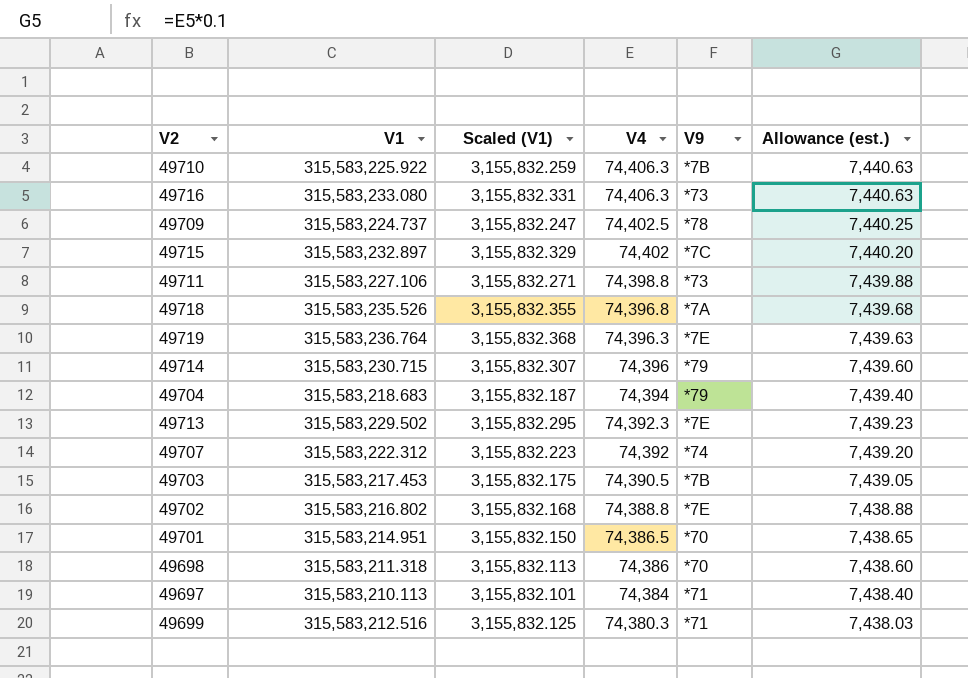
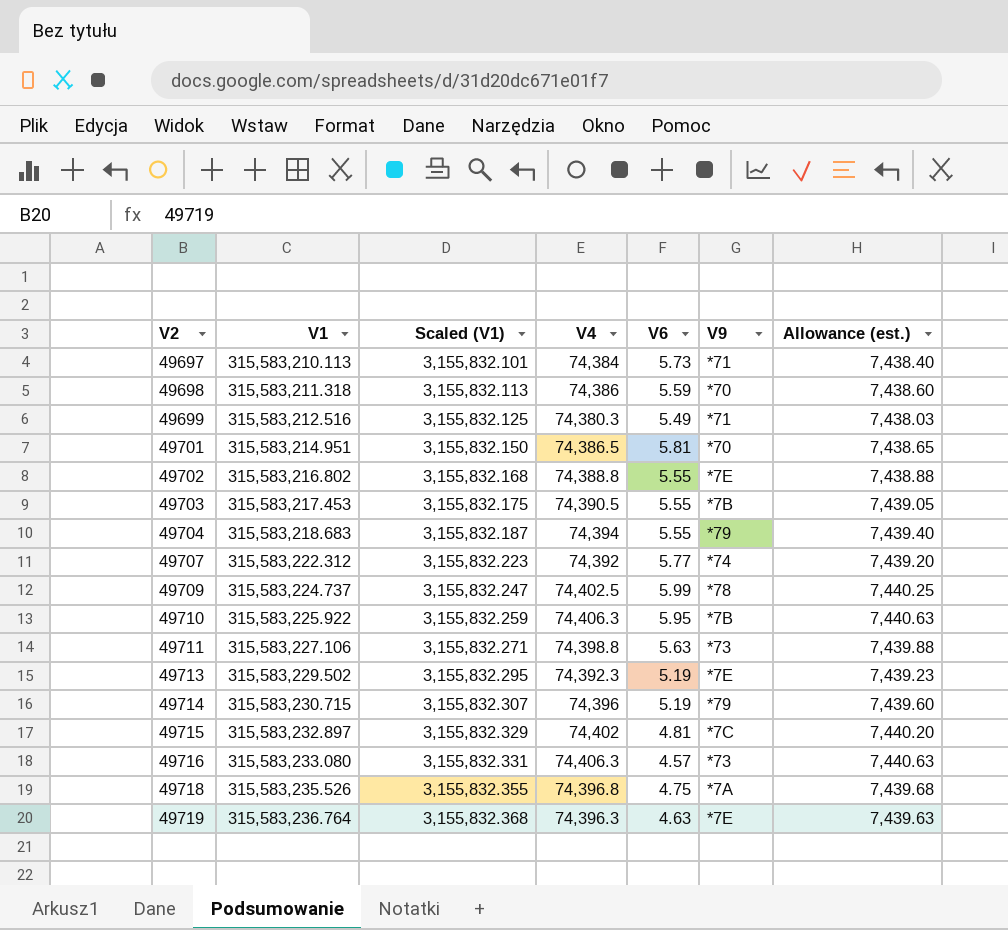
row order: V4 descending -> V2 ascending
column V6 | position: none -> 5

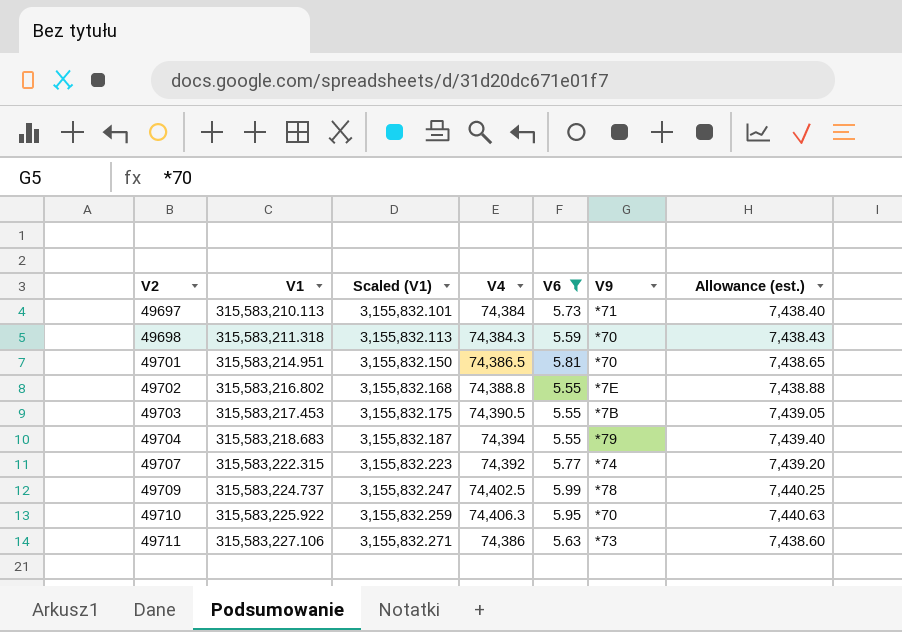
filter: none -> V6 >= 5.55
49698 | V4: 74,386 -> 74,384.3
49698 | Allowance (est.): 7,438.60 -> 7,438.43
49707 | V1: 315,583,222.312 -> 315,583,222.315
49710 | V9: *7B -> *70
49711 | V4: 74,398.8 -> 74,386
49711 | Allowance (est.): 7,439.88 -> 7,438.60

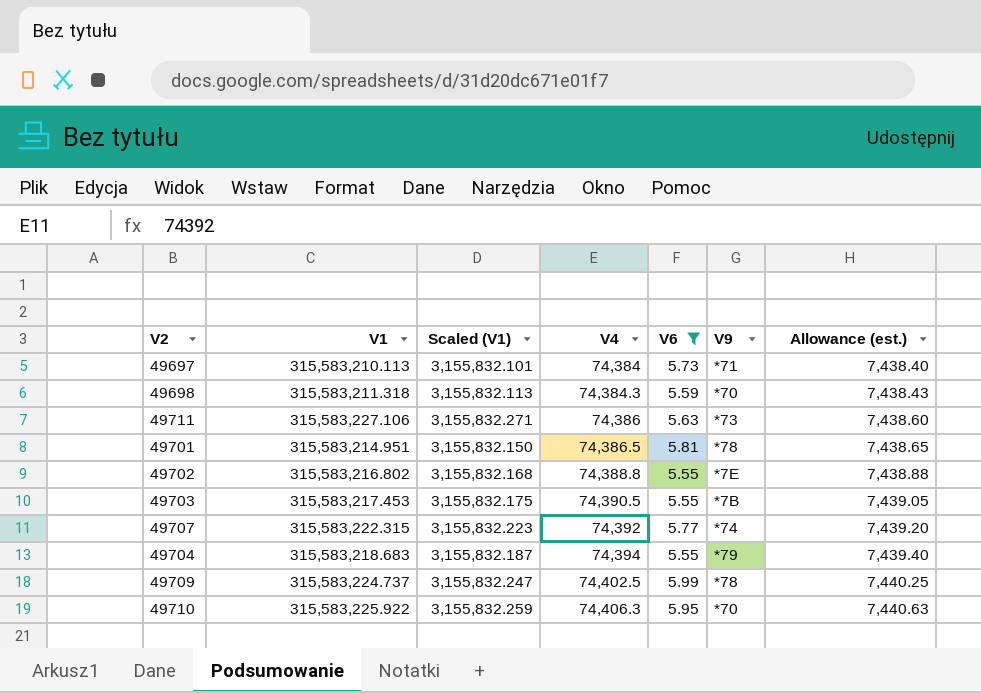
row order: V2 ascending -> V4 ascending
49701 | V9: *70 -> *78

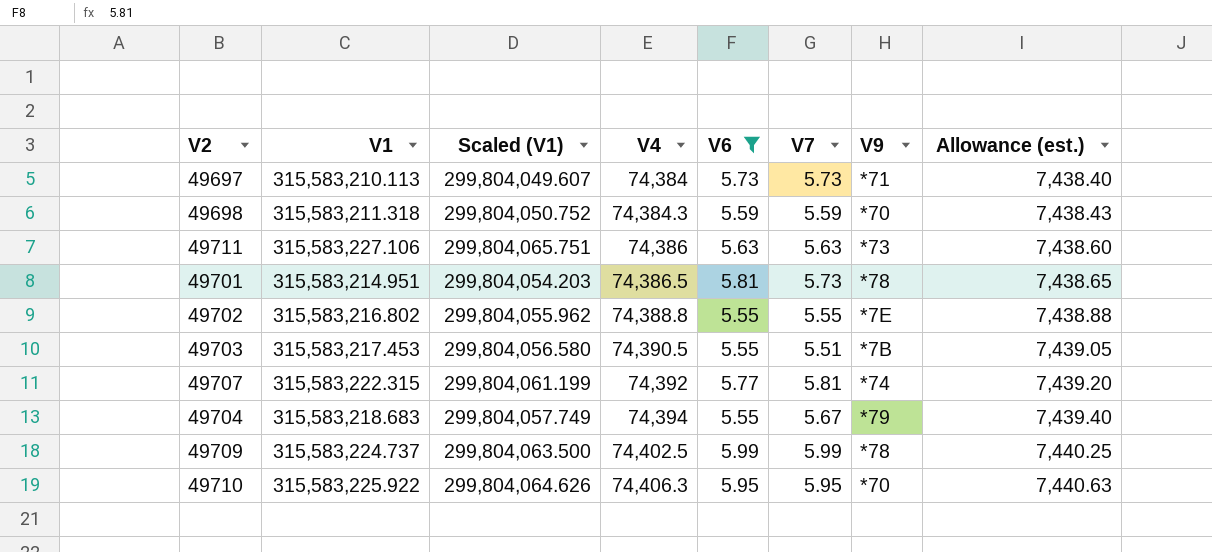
column Scaled (V1) | formula: [V1] * 0.01 -> [V1] * 0.95
column V7 | position: none -> 6

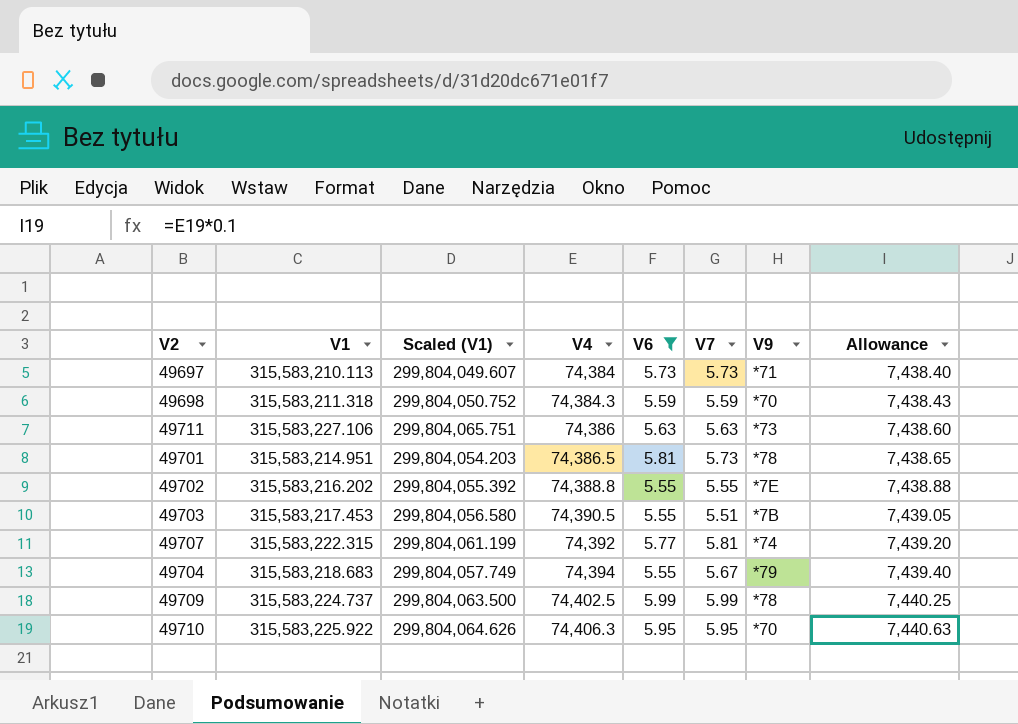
column name: Allowance (est.) -> Allowance
49702 | V1: 315,583,216.802 -> 315,583,216.202
49702 | Scaled (V1): 299,804,055.962 -> 299,804,055.392

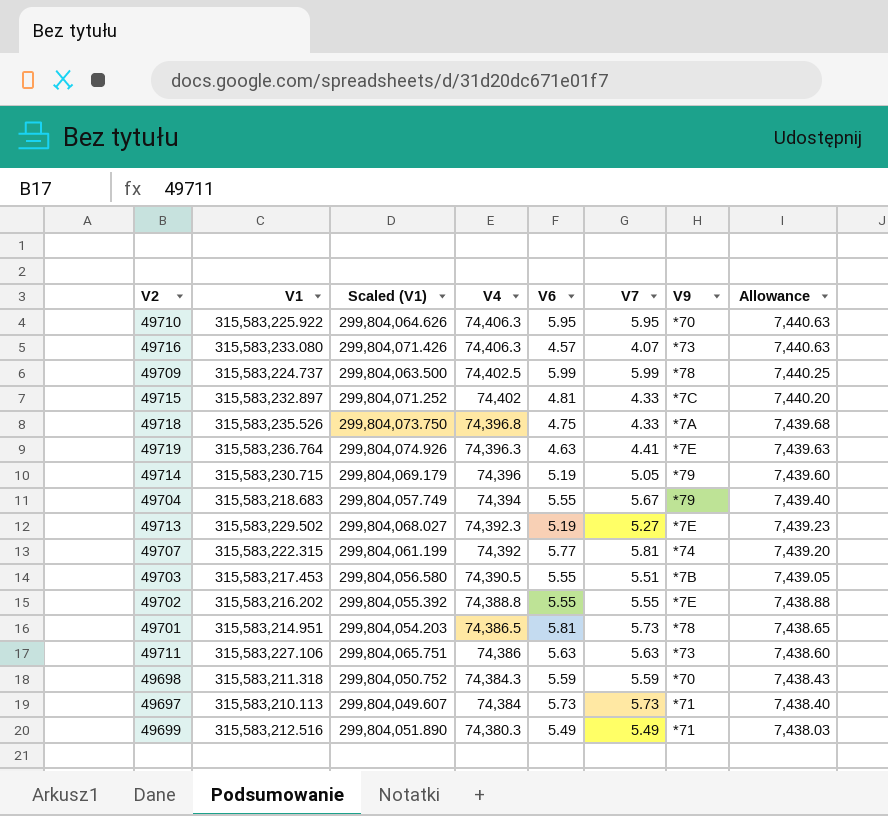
filter: V6 >= 5.55 -> none
row order: V4 ascending -> V4 descending

